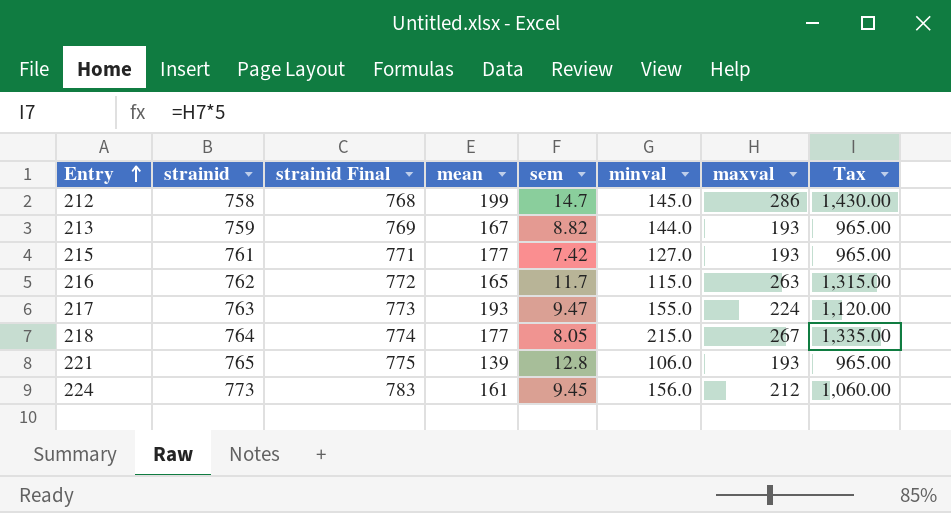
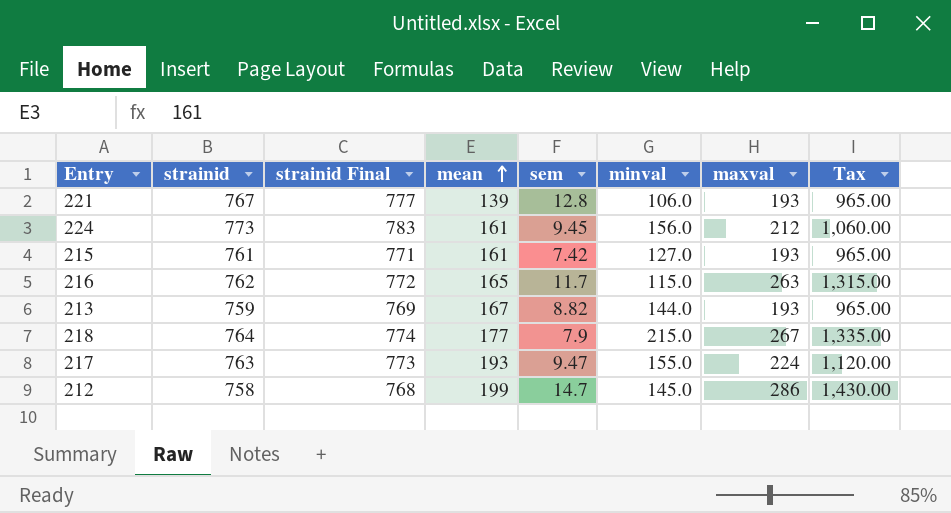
row order: Entry ascending -> mean ascending
221 | strainid: 765 -> 767
221 | strainid Final: 775 -> 777
215 | mean: 177 -> 161
218 | sem: 8.05 -> 7.9

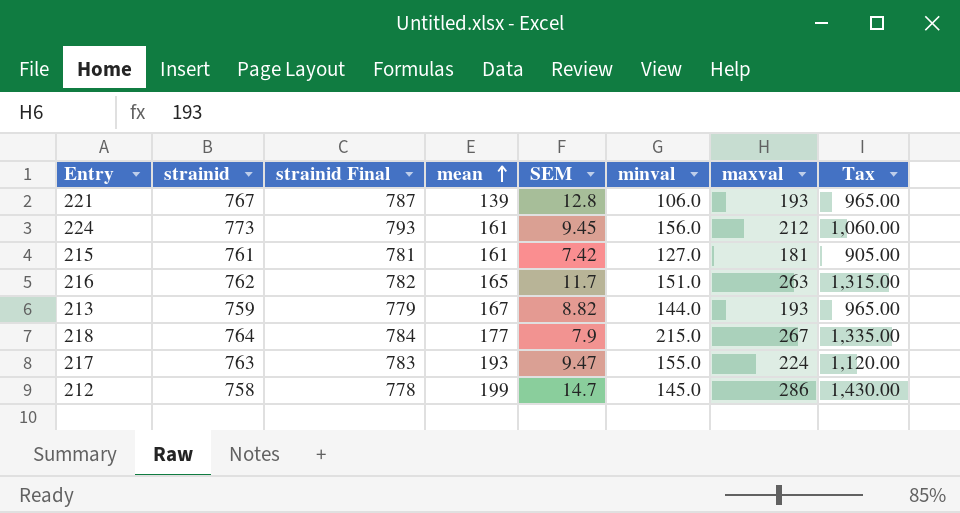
column strainid Final | formula: [strainid] + 10 -> [strainid] + 20
column name: sem -> SEM
215 | maxval: 193 -> 181
215 | Tax: 965.00 -> 905.00
216 | minval: 115.0 -> 151.0

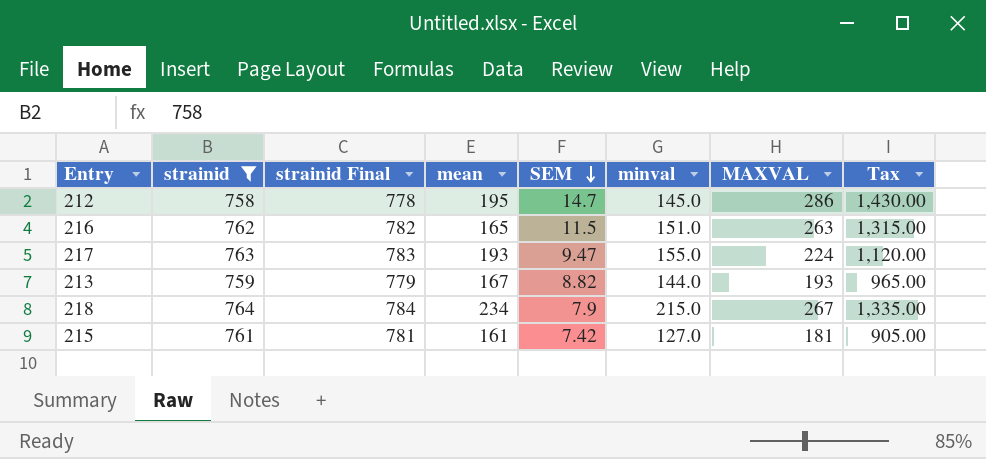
filter: none -> strainid <= 764
row order: mean ascending -> SEM descending
column name: maxval -> MAXVAL
212 | mean: 199 -> 195
216 | SEM: 11.7 -> 11.5
218 | mean: 177 -> 234

